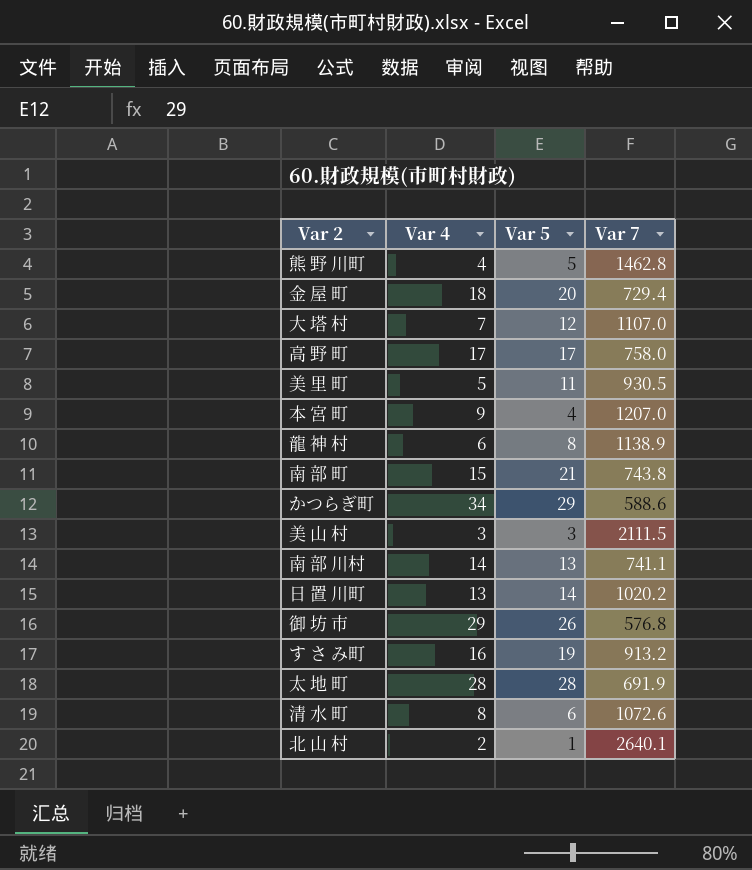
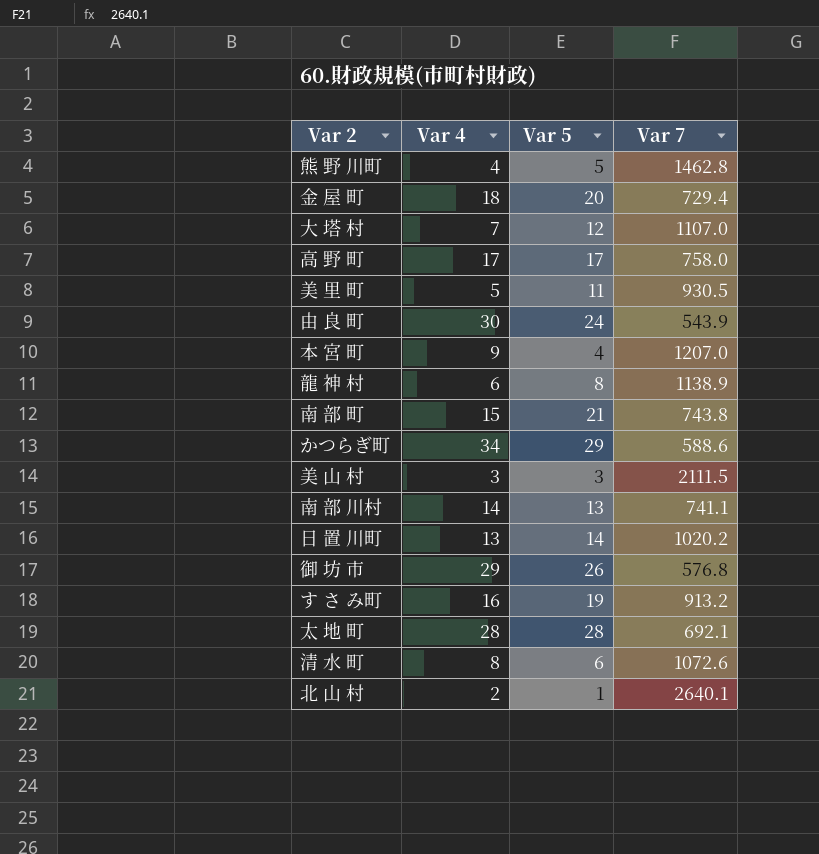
row 由 良 町: none -> 30 | 24 | 543.9
太 地 町 | Var 7: 691.9 -> 692.1

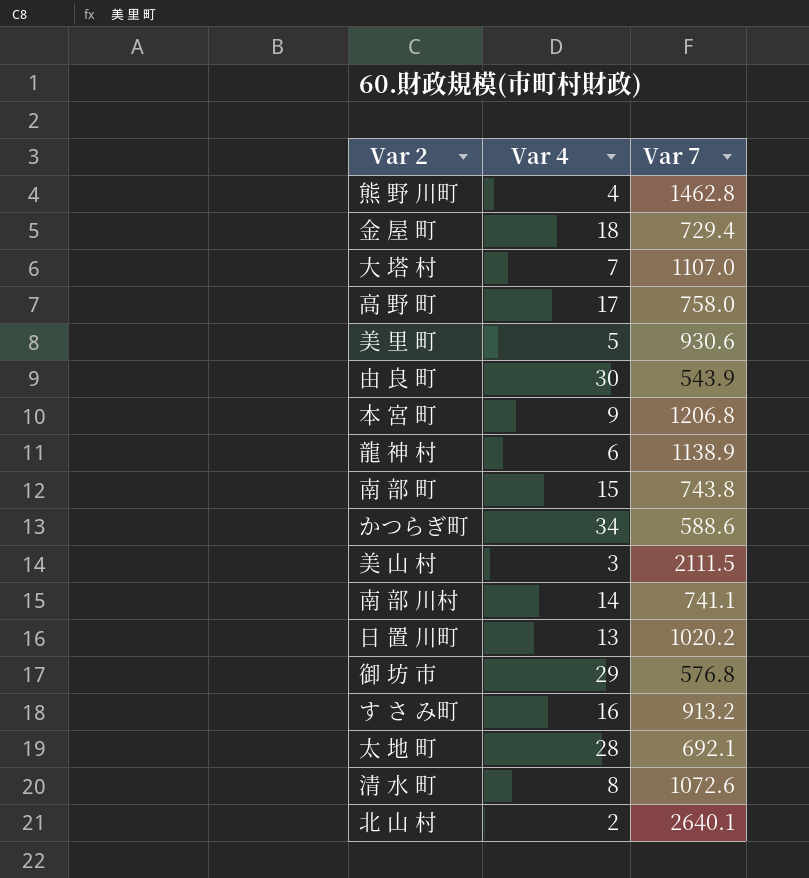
column Var 5 | position: 3 -> none
美 里 町 | Var 7: 930.5 -> 930.6
本 宮 町 | Var 7: 1207.0 -> 1206.8

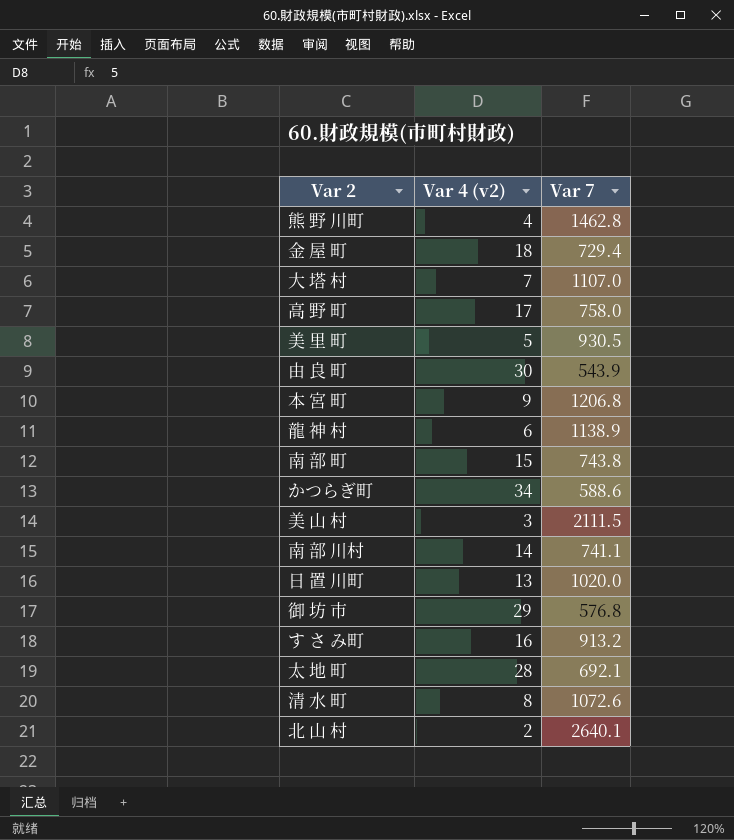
column name: Var 4 -> Var 4 (v2)
美 里 町 | Var 7: 930.6 -> 930.5
日 置 川町 | Var 7: 1020.2 -> 1020.0

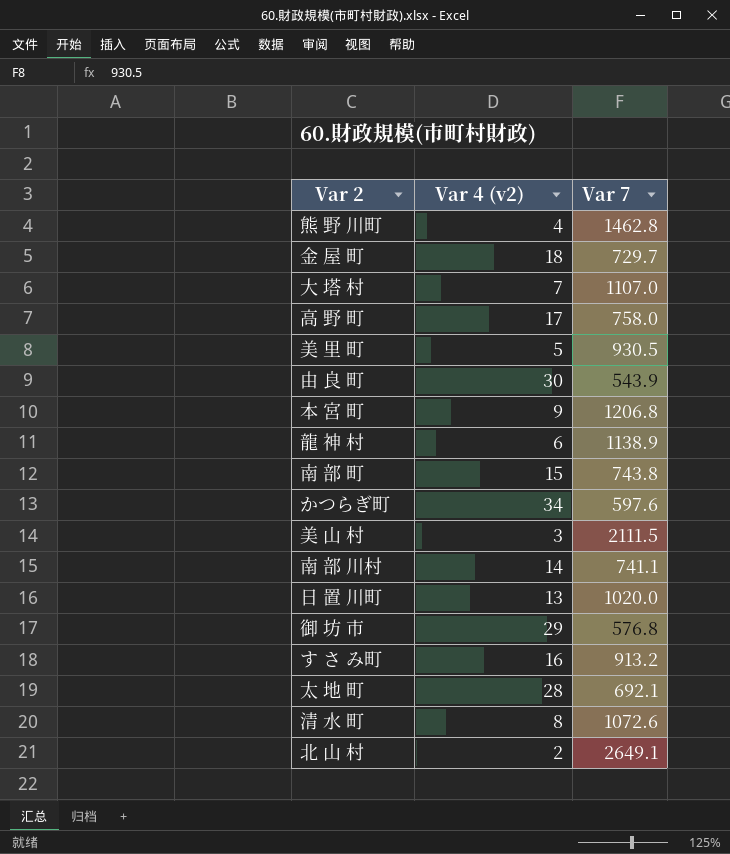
金 屋 町 | Var 7: 729.4 -> 729.7
かつらぎ町 | Var 7: 588.6 -> 597.6
北 山 村 | Var 7: 2640.1 -> 2649.1

